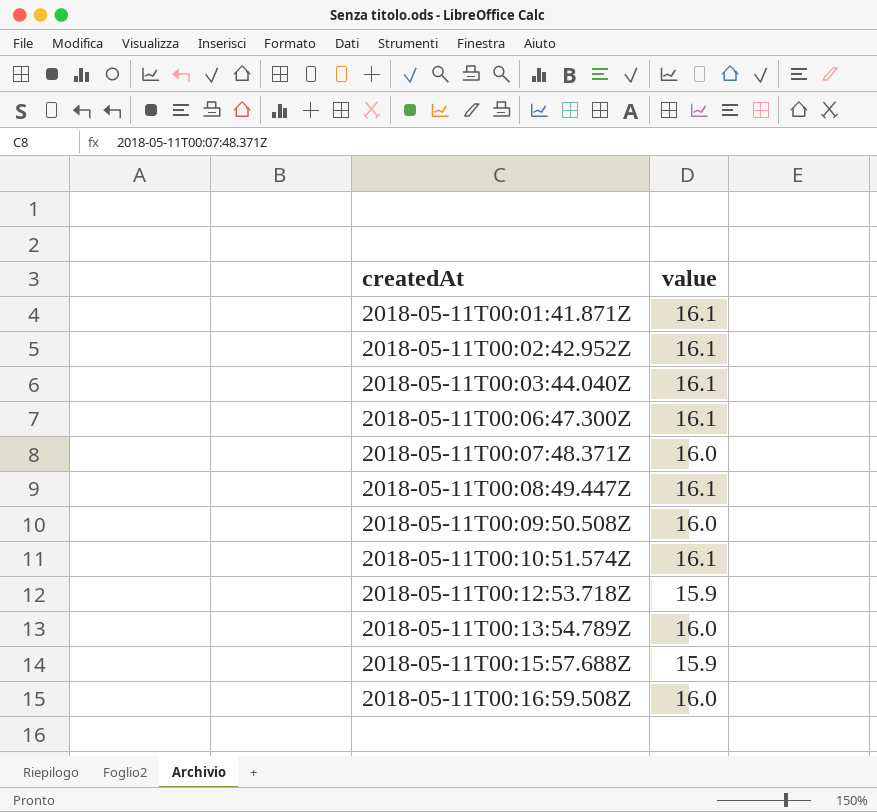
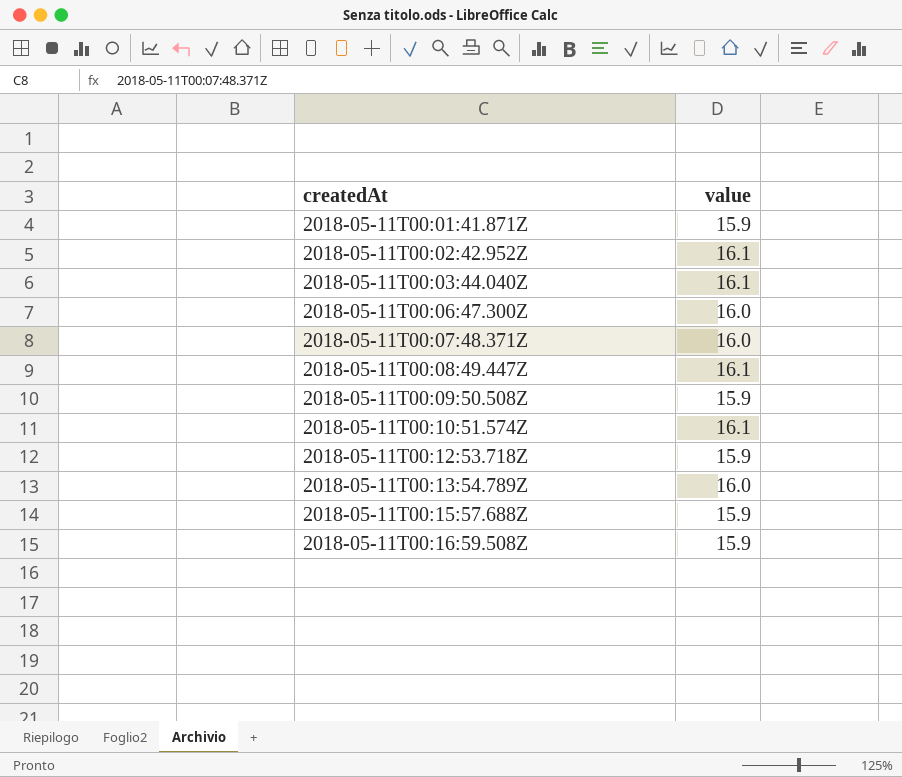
2018-05-11T00:01:41.871Z | value: 16.1 -> 15.9
2018-05-11T00:06:47.300Z | value: 16.1 -> 16.0
2018-05-11T00:09:50.508Z | value: 16.0 -> 15.9
2018-05-11T00:16:59.508Z | value: 16.0 -> 15.9

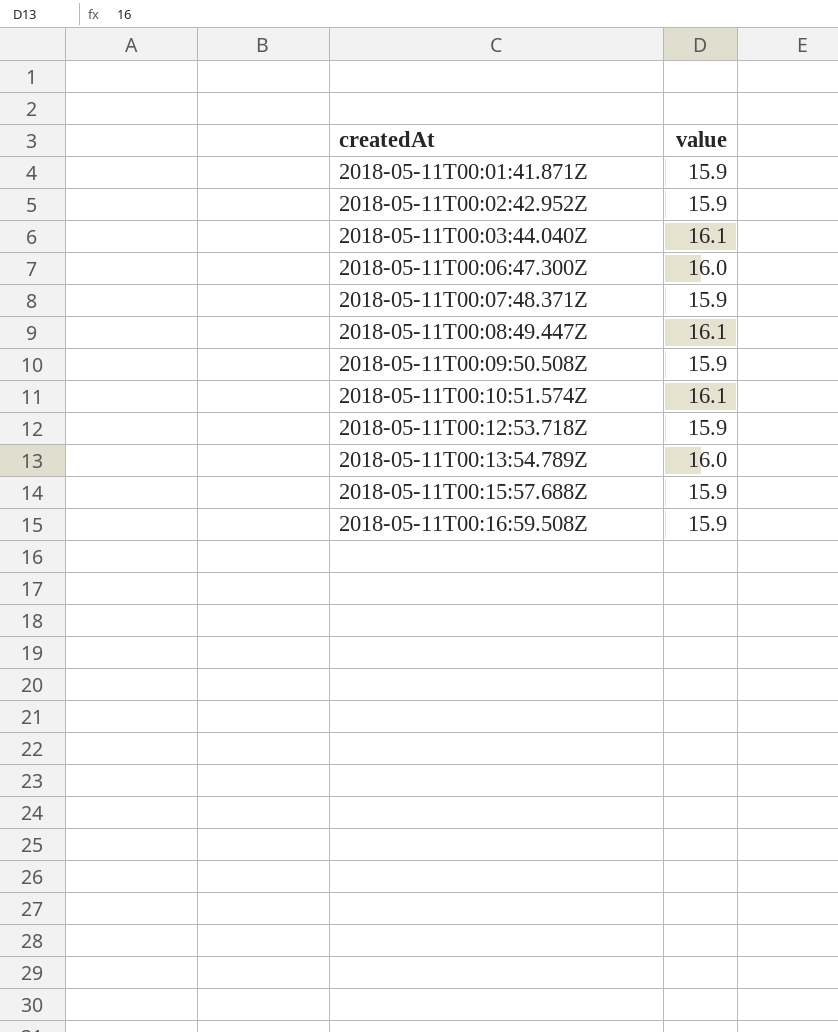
2018-05-11T00:02:42.952Z | value: 16.1 -> 15.9
2018-05-11T00:07:48.371Z | value: 16.0 -> 15.9

